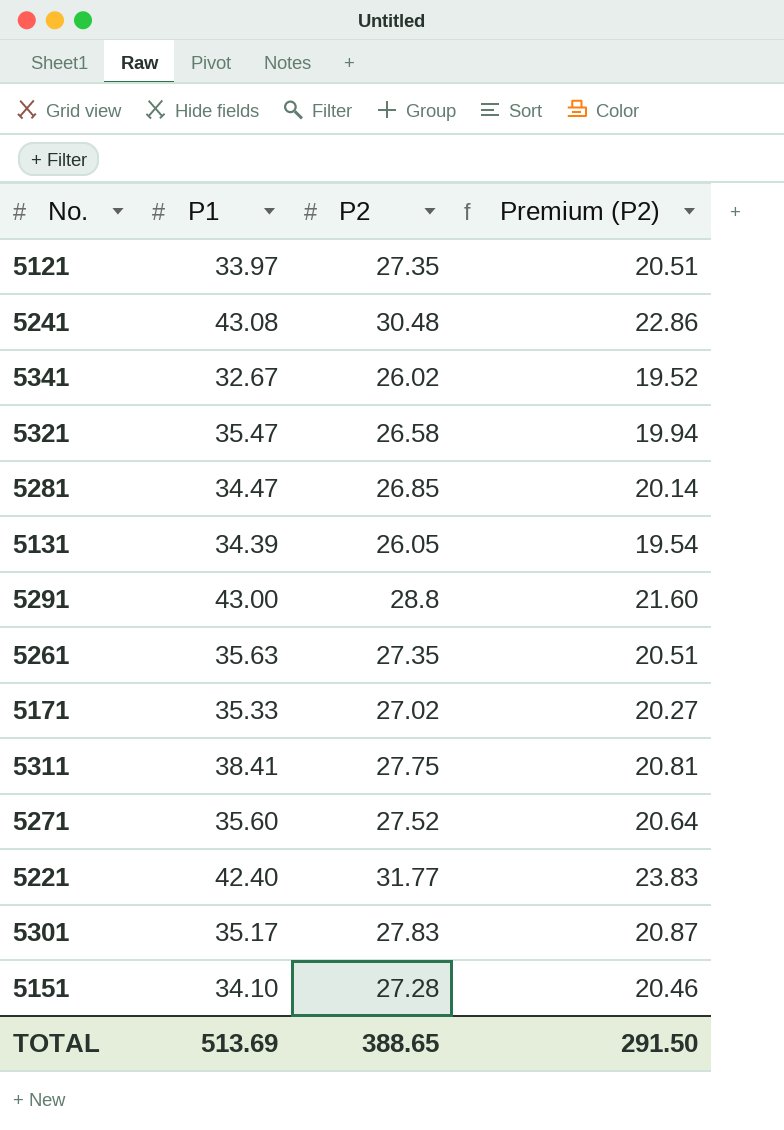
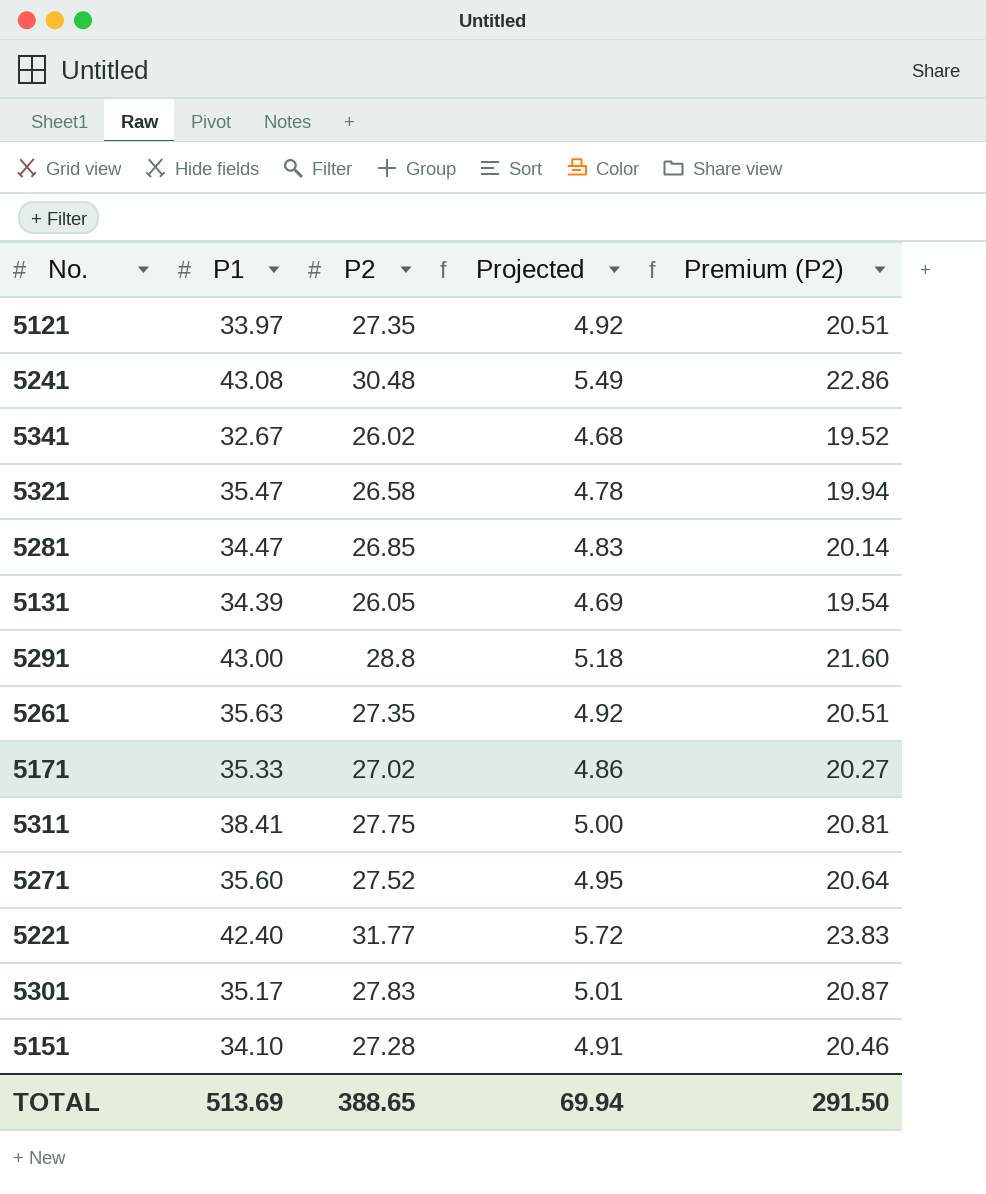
column Projected | formula: none -> [P2] * 0.18

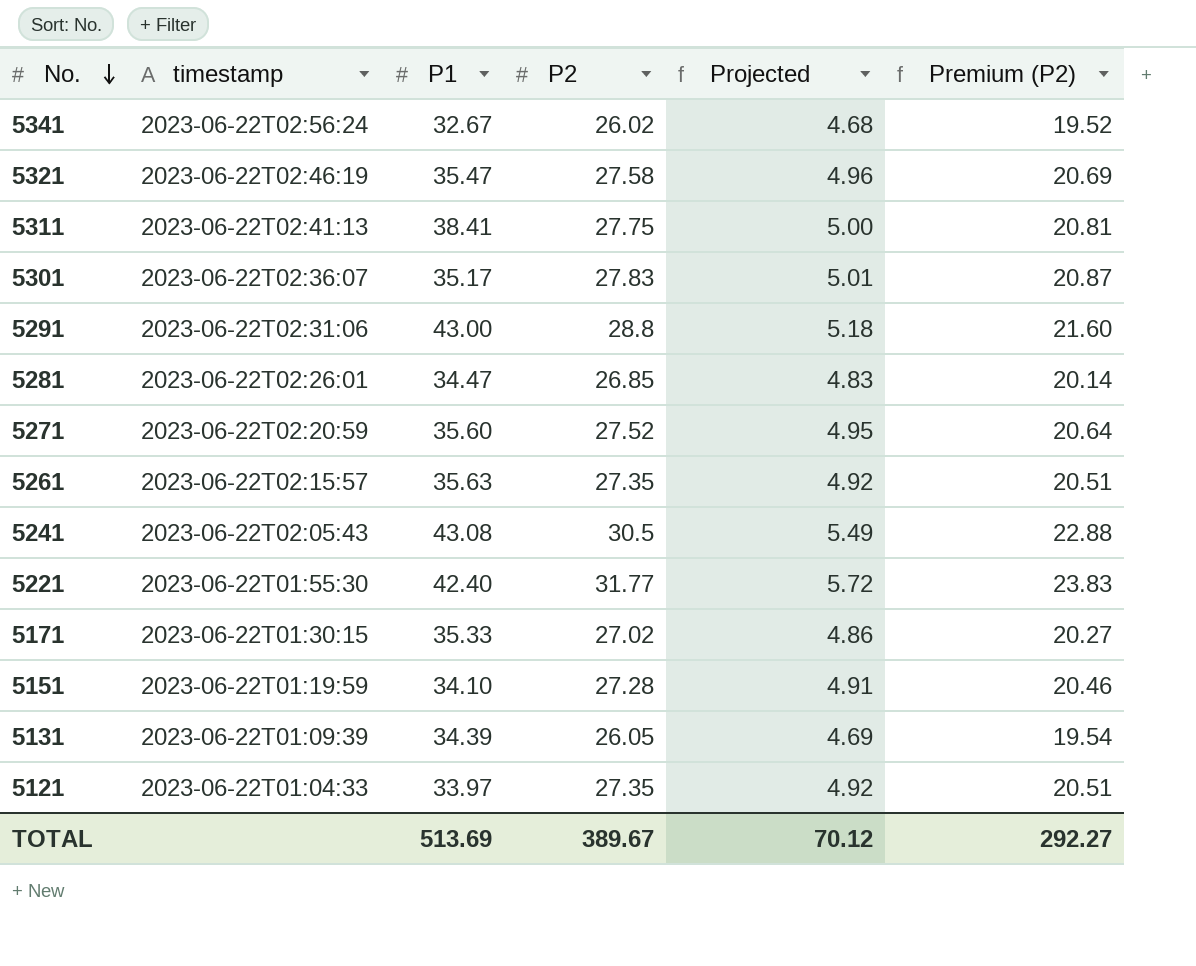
row order: none -> No. descending
column timestamp | position: none -> 2
5321 | P2: 26.58 -> 27.58
5321 | Projected: 4.78 -> 4.96
5321 | Premium (P2): 19.94 -> 20.69
5241 | P2: 30.48 -> 30.5
5241 | Premium (P2): 22.86 -> 22.88
TOTAL | P2: 388.65 -> 389.67
TOTAL | Projected: 69.94 -> 70.12
TOTAL | Premium (P2): 291.50 -> 292.27

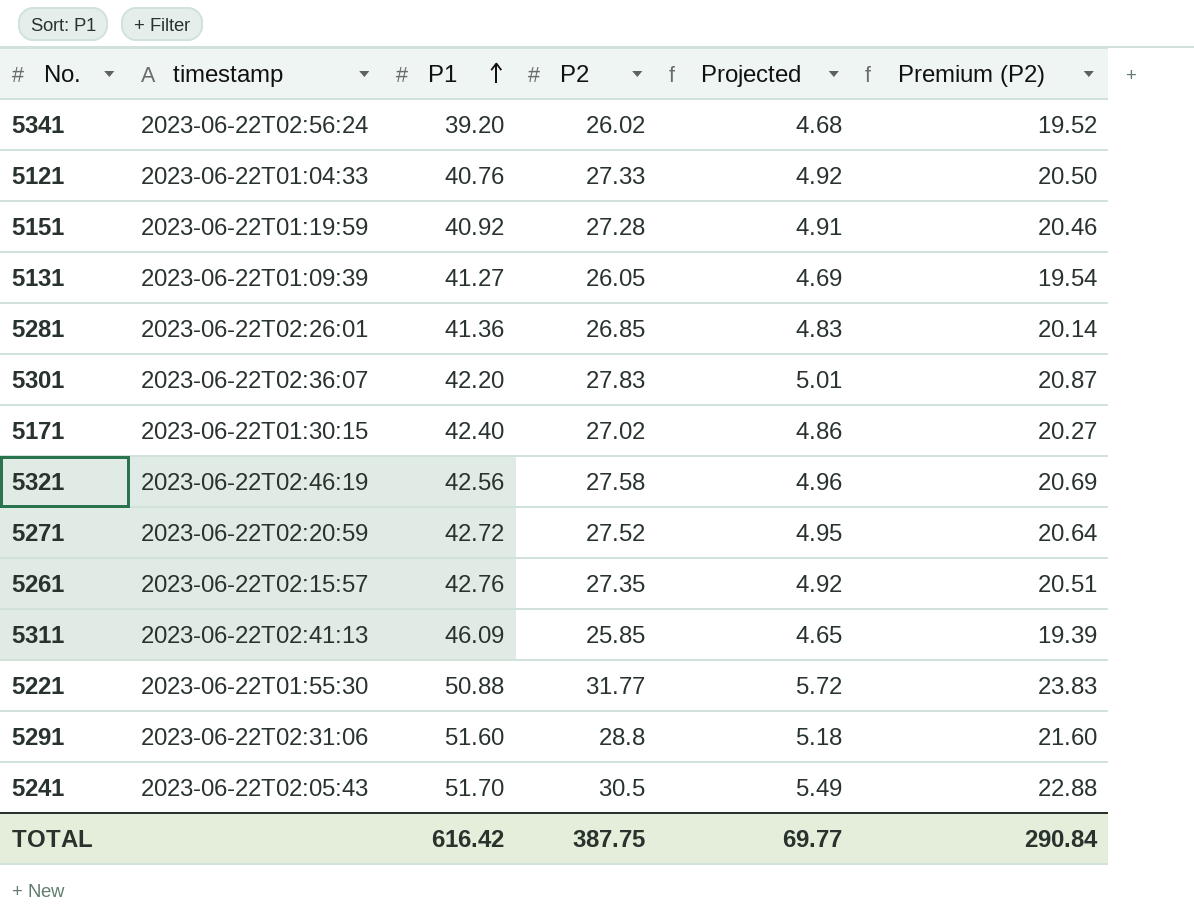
row order: No. descending -> P1 ascending
5341 | P1: 32.67 -> 39.20
5121 | P1: 33.97 -> 40.76
5121 | P2: 27.35 -> 27.33
5121 | Premium (P2): 20.51 -> 20.50
5151 | P1: 34.10 -> 40.92
5131 | P1: 34.39 -> 41.27
5281 | P1: 34.47 -> 41.36
5301 | P1: 35.17 -> 42.20
5171 | P1: 35.33 -> 42.40
5321 | P1: 35.47 -> 42.56
5271 | P1: 35.60 -> 42.72
5261 | P1: 35.63 -> 42.76
5311 | P1: 38.41 -> 46.09
5311 | P2: 27.75 -> 25.85
5311 | Projected: 5.00 -> 4.65
5311 | Premium (P2): 20.81 -> 19.39
5221 | P1: 42.40 -> 50.88
5291 | P1: 43.00 -> 51.60
5241 | P1: 43.08 -> 51.70
TOTAL | P1: 513.69 -> 616.42
TOTAL | P2: 389.67 -> 387.75
TOTAL | Projected: 70.12 -> 69.77
TOTAL | Premium (P2): 292.27 -> 290.84

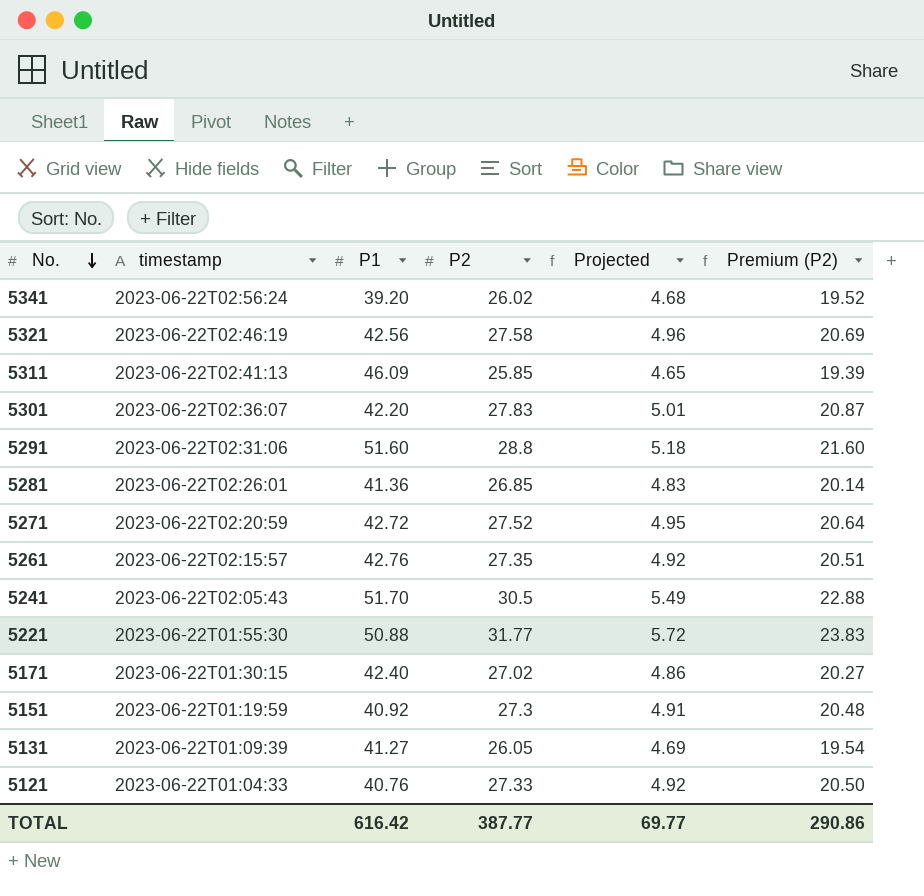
row order: P1 ascending -> No. descending
5151 | P2: 27.28 -> 27.3
5151 | Premium (P2): 20.46 -> 20.48
TOTAL | P2: 387.75 -> 387.77
TOTAL | Premium (P2): 290.84 -> 290.86

